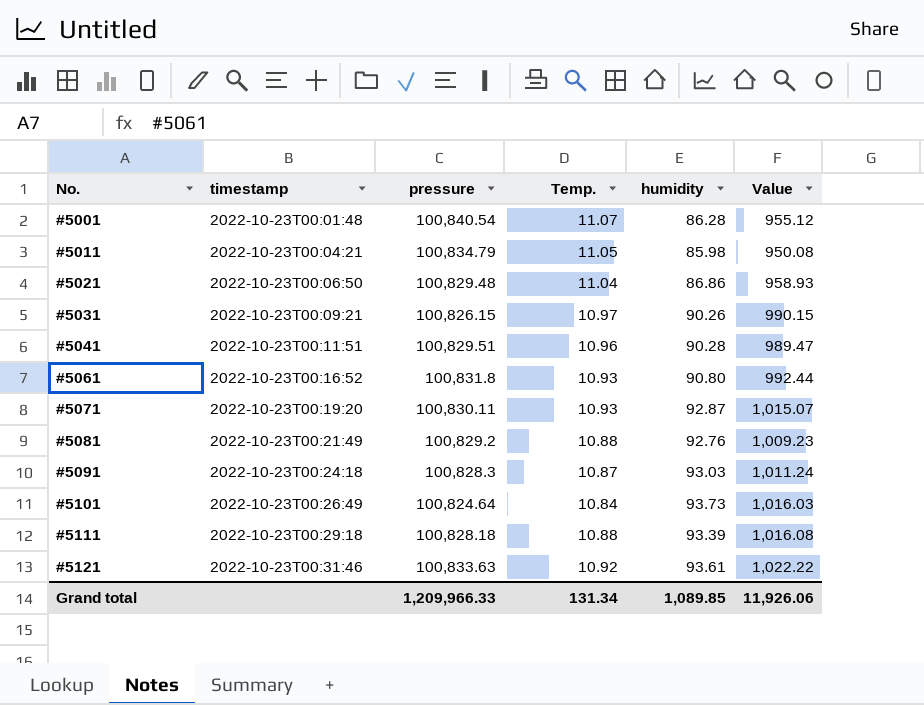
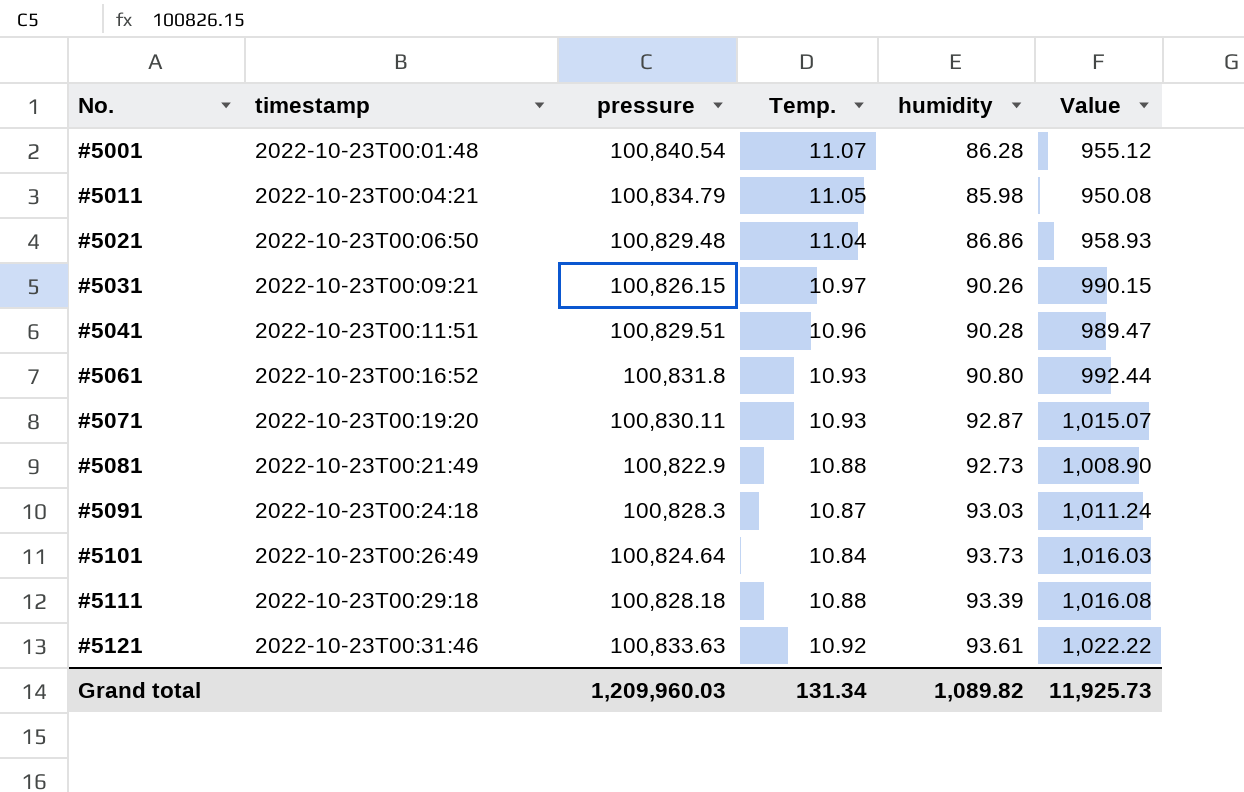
#5081 | pressure: 100,829.2 -> 100,822.9
#5081 | humidity: 92.76 -> 92.73
#5081 | Value: 1,009.23 -> 1,008.90
Grand total | pressure: 1,209,966.33 -> 1,209,960.03
Grand total | humidity: 1,089.85 -> 1,089.82
Grand total | Value: 11,926.06 -> 11,925.73

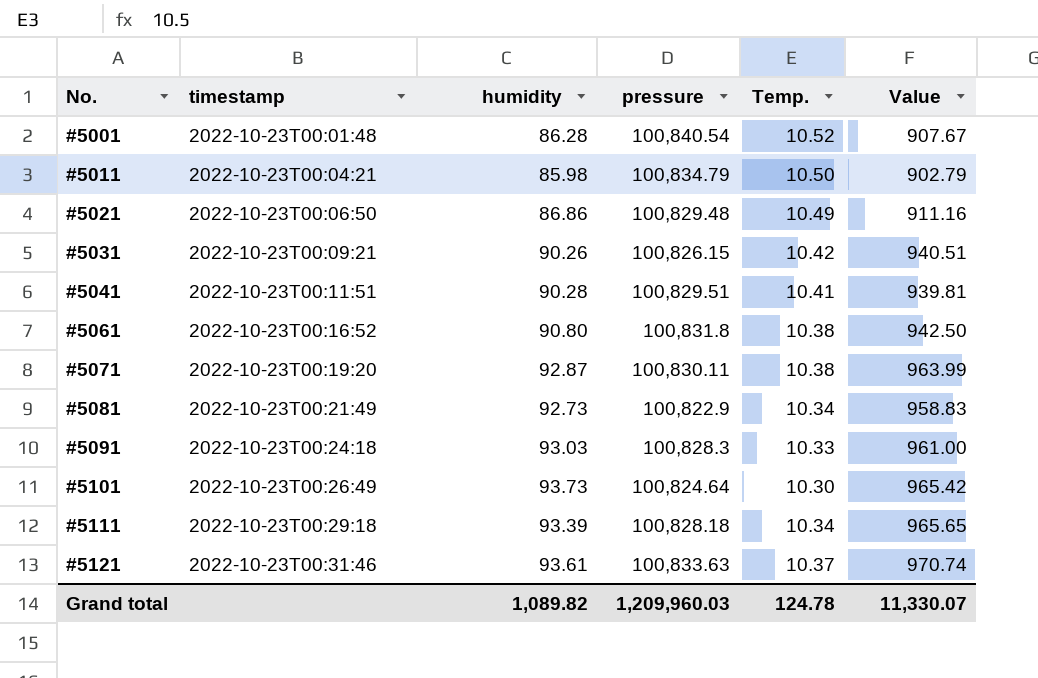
column humidity | position: 5 -> 3
#5001 | Temp.: 11.07 -> 10.52
#5001 | Value: 955.12 -> 907.67
#5011 | Temp.: 11.05 -> 10.50
#5011 | Value: 950.08 -> 902.79
#5021 | Temp.: 11.04 -> 10.49
#5021 | Value: 958.93 -> 911.16
#5031 | Temp.: 10.97 -> 10.42
#5031 | Value: 990.15 -> 940.51
#5041 | Temp.: 10.96 -> 10.41
#5041 | Value: 989.47 -> 939.81
#5061 | Temp.: 10.93 -> 10.38
#5061 | Value: 992.44 -> 942.50
#5071 | Temp.: 10.93 -> 10.38
#5071 | Value: 1,015.07 -> 963.99
#5081 | Temp.: 10.88 -> 10.34
#5081 | Value: 1,008.90 -> 958.83
#5091 | Temp.: 10.87 -> 10.33
#5091 | Value: 1,011.24 -> 961.00
#5101 | Temp.: 10.84 -> 10.30
#5101 | Value: 1,016.03 -> 965.42
#5111 | Temp.: 10.88 -> 10.34
#5111 | Value: 1,016.08 -> 965.65
#5121 | Temp.: 10.92 -> 10.37
#5121 | Value: 1,022.22 -> 970.74
Grand total | Temp.: 131.34 -> 124.78
Grand total | Value: 11,925.73 -> 11,330.07

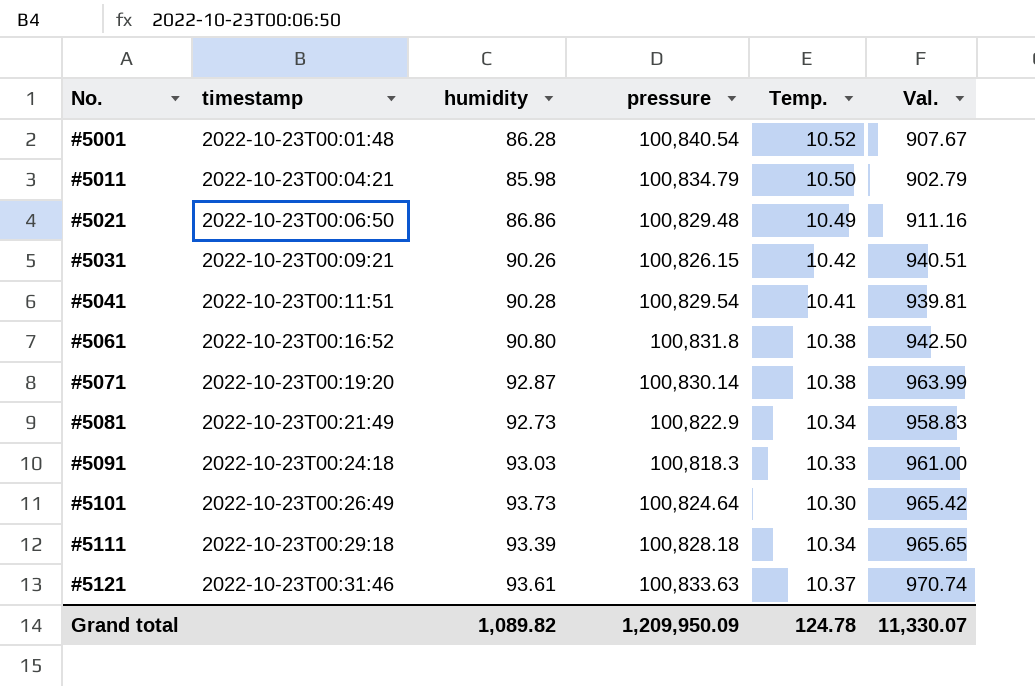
column name: Value -> Val.
#5041 | pressure: 100,829.51 -> 100,829.54
#5071 | pressure: 100,830.11 -> 100,830.14
#5091 | pressure: 100,828.3 -> 100,818.3
Grand total | pressure: 1,209,960.03 -> 1,209,950.09

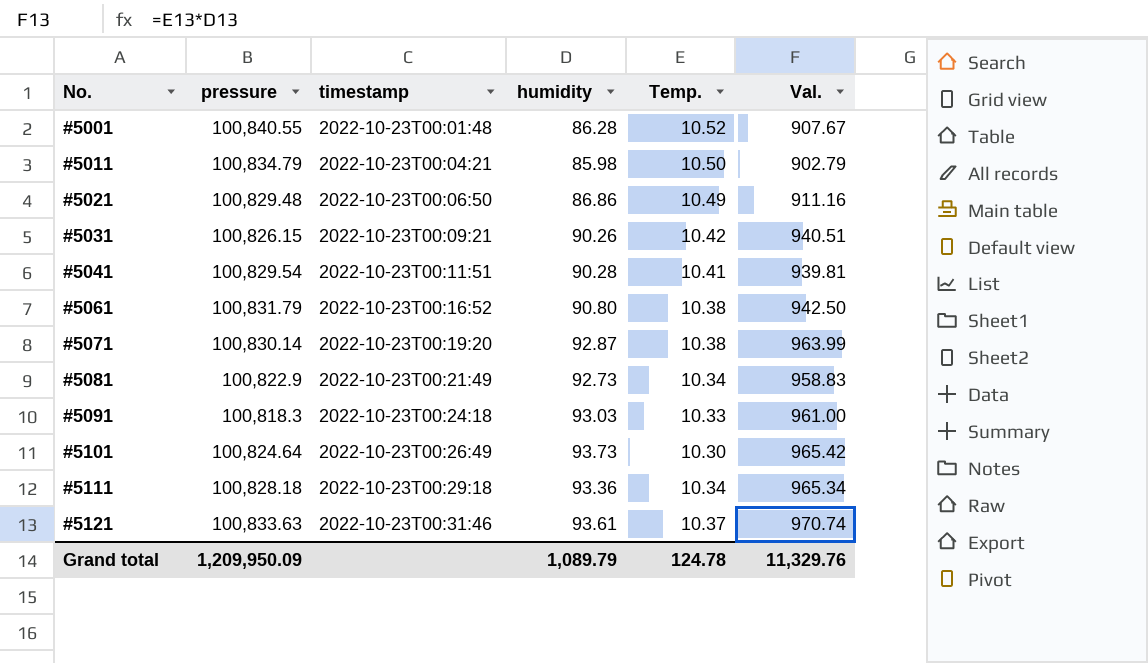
column pressure | position: 4 -> 2
#5001 | pressure: 100,840.54 -> 100,840.55
#5061 | pressure: 100,831.8 -> 100,831.79
#5111 | humidity: 93.39 -> 93.36
#5111 | Val.: 965.65 -> 965.34
Grand total | humidity: 1,089.82 -> 1,089.79
Grand total | Val.: 11,330.07 -> 11,329.76

